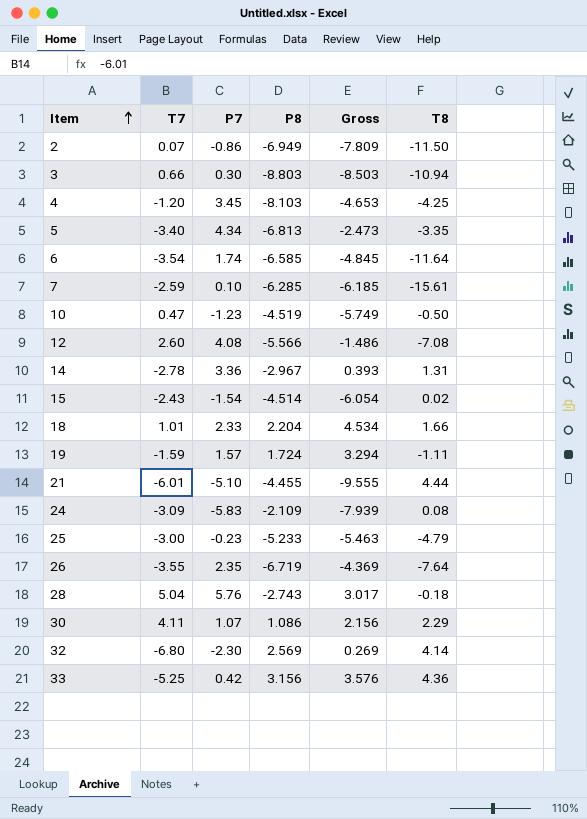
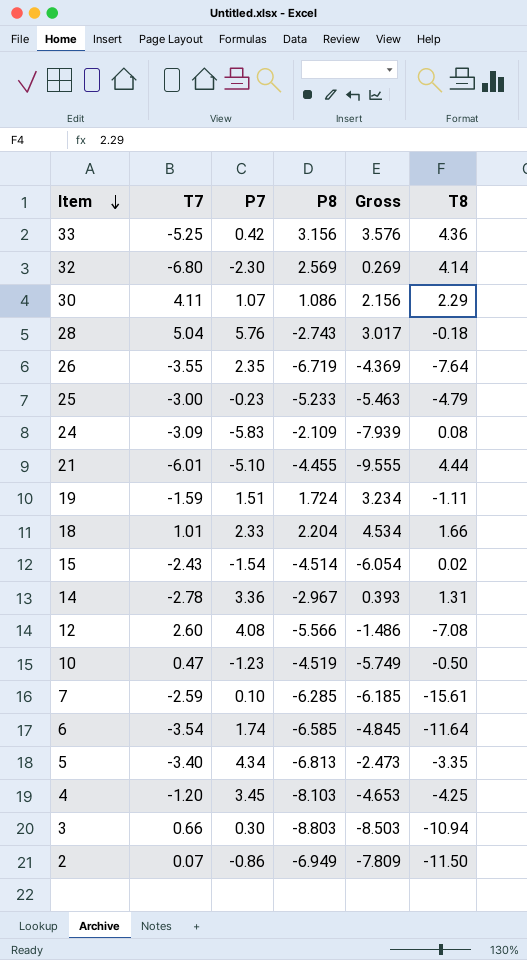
row order: Item ascending -> Item descending
19 | P7: 1.57 -> 1.51
19 | Gross: 3.294 -> 3.234

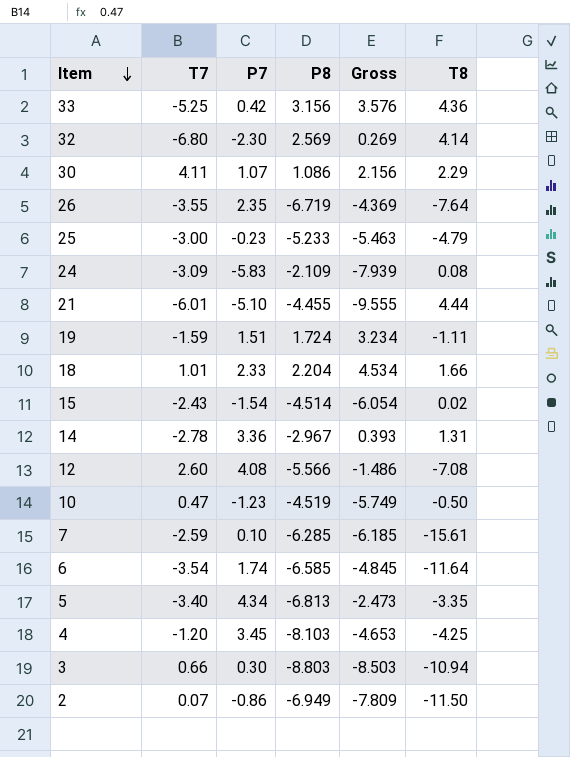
row 28: 5.04 | 5.76 | -2.743 | 3.017 | -0.18 -> none

